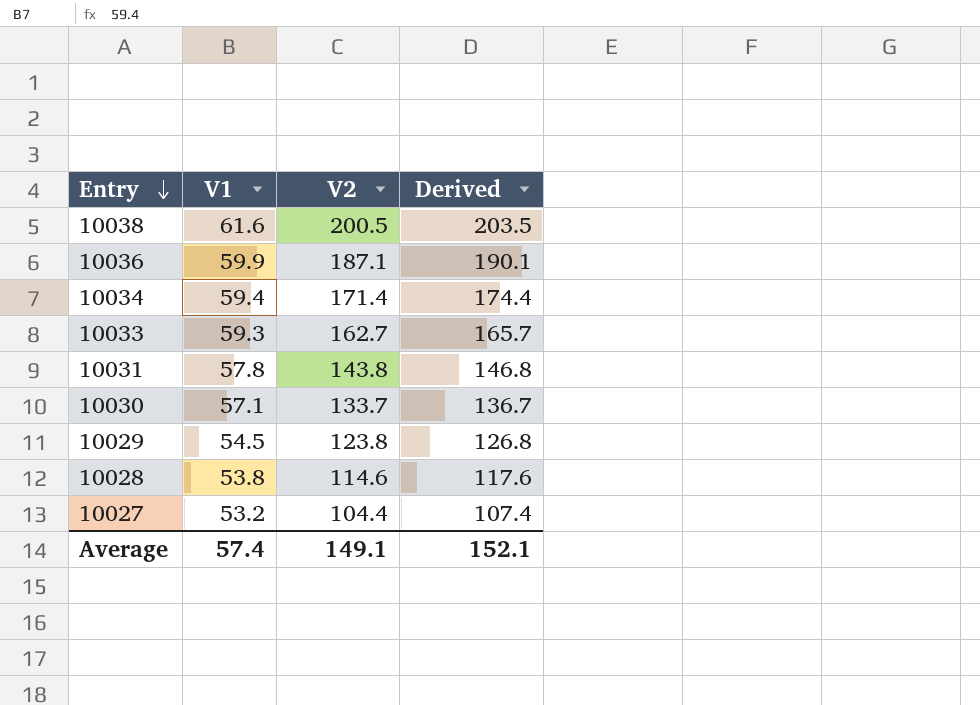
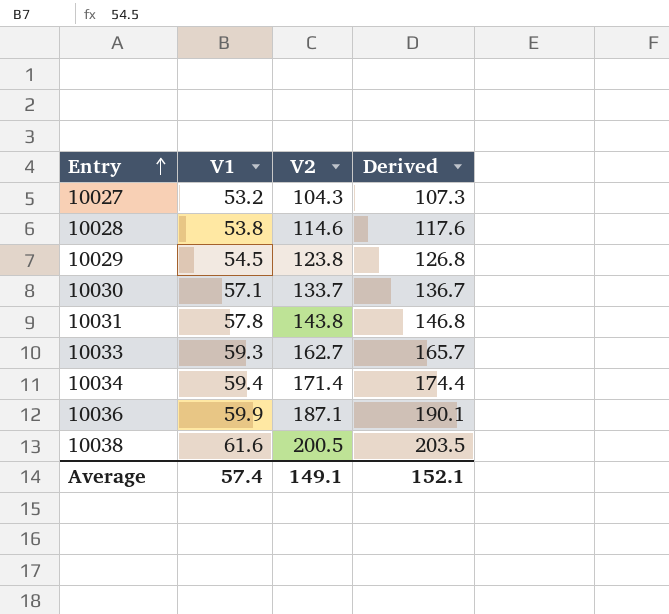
row order: Entry descending -> Entry ascending
10027 | V2: 104.4 -> 104.3
10027 | Derived: 107.4 -> 107.3

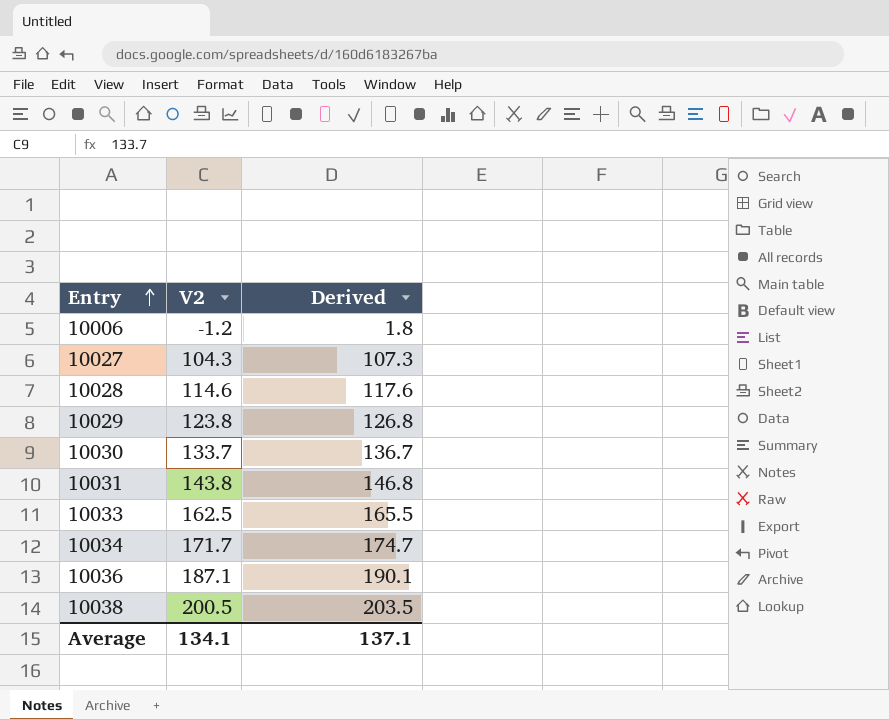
column V1 | position: 2 -> none
row 10006: none -> -1.2 | 1.8
10033 | V2: 162.7 -> 162.5
10033 | Derived: 165.7 -> 165.5
10034 | V2: 171.4 -> 171.7
10034 | Derived: 174.4 -> 174.7
Average | V2: 149.1 -> 134.1
Average | Derived: 152.1 -> 137.1

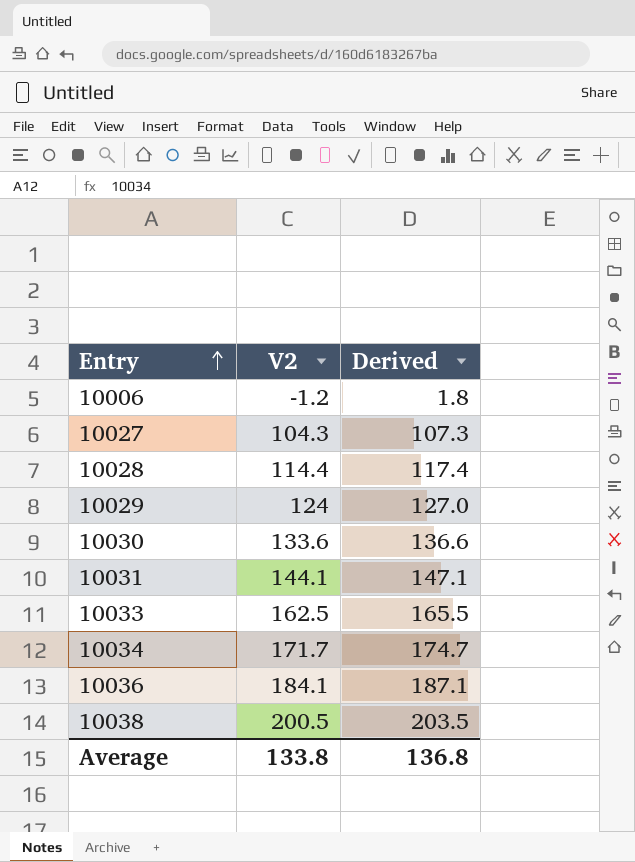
10028 | V2: 114.6 -> 114.4
10028 | Derived: 117.6 -> 117.4
10029 | V2: 123.8 -> 124
10029 | Derived: 126.8 -> 127.0
10030 | V2: 133.7 -> 133.6
10030 | Derived: 136.7 -> 136.6
10031 | V2: 143.8 -> 144.1
10031 | Derived: 146.8 -> 147.1
10036 | V2: 187.1 -> 184.1
10036 | Derived: 190.1 -> 187.1
Average | V2: 134.1 -> 133.8
Average | Derived: 137.1 -> 136.8

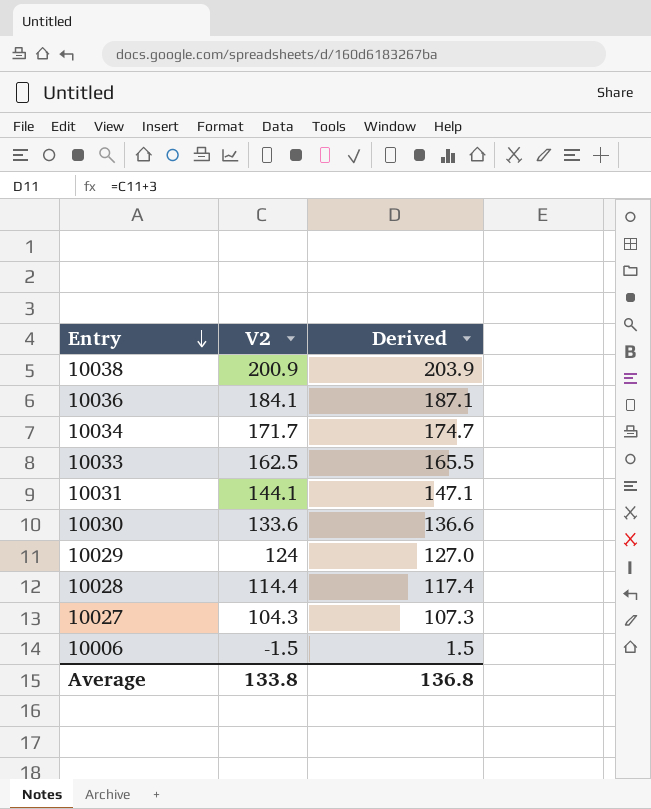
row order: Entry ascending -> Entry descending
10038 | V2: 200.5 -> 200.9
10038 | Derived: 203.5 -> 203.9
10006 | V2: -1.2 -> -1.5
10006 | Derived: 1.8 -> 1.5

